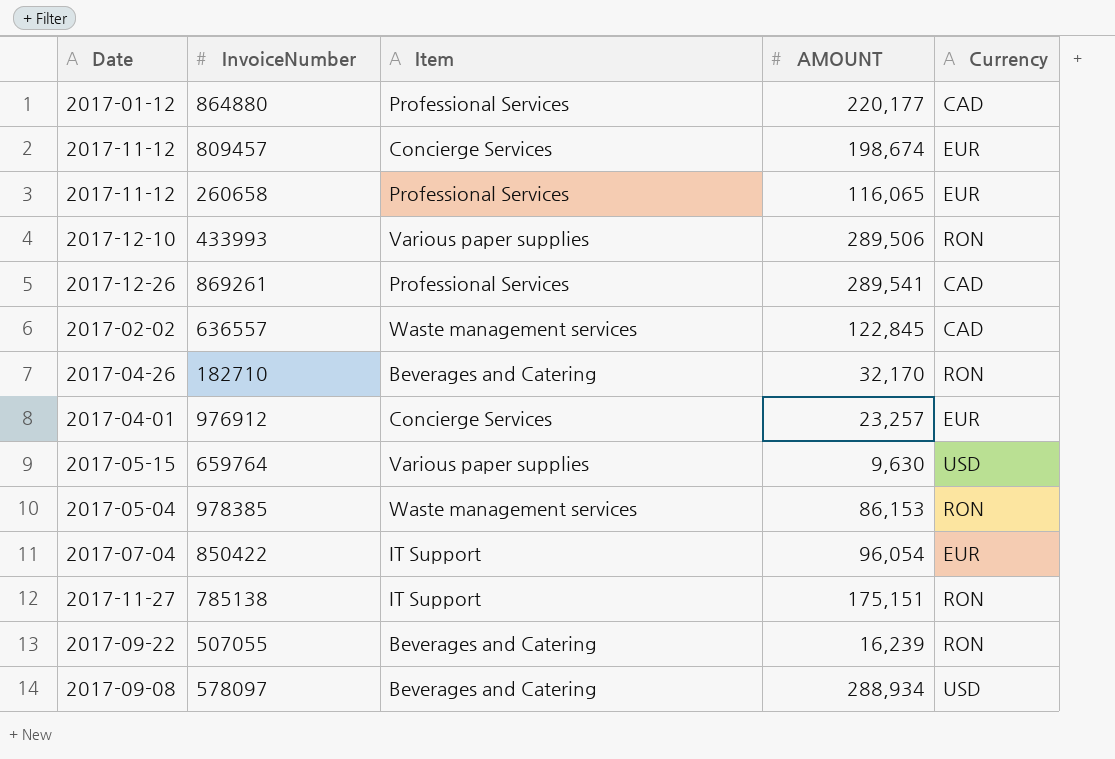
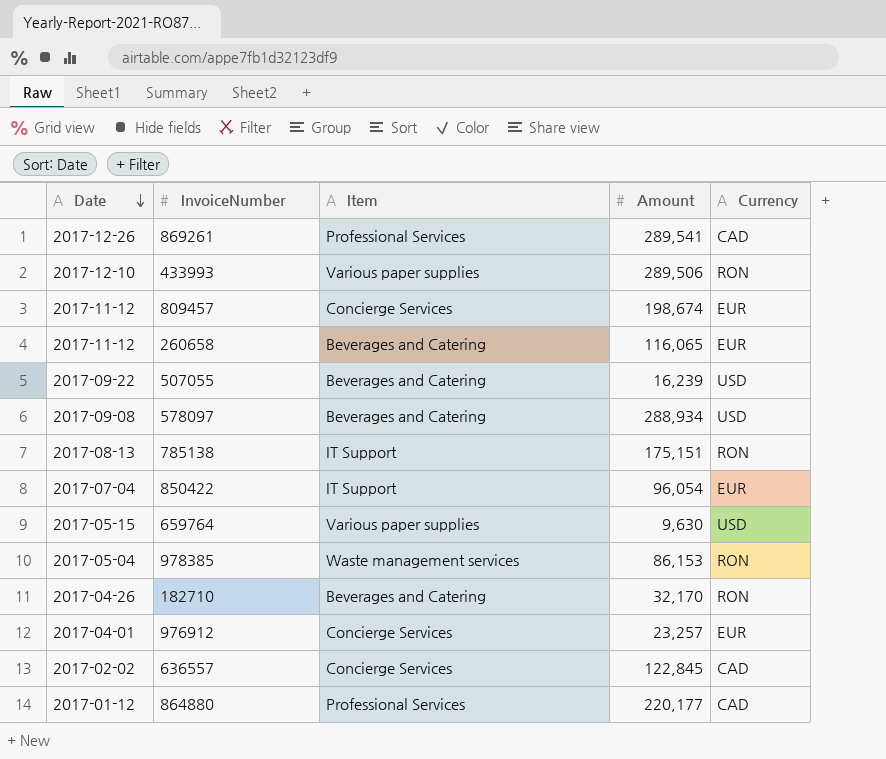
row order: none -> Date descending
column name: AMOUNT -> Amount
260658 | Item: Professional Services -> Beverages and Catering
507055 | Currency: RON -> USD
785138 | Date: 2017-11-27 -> 2017-08-13
636557 | Item: Waste management services -> Concierge Services

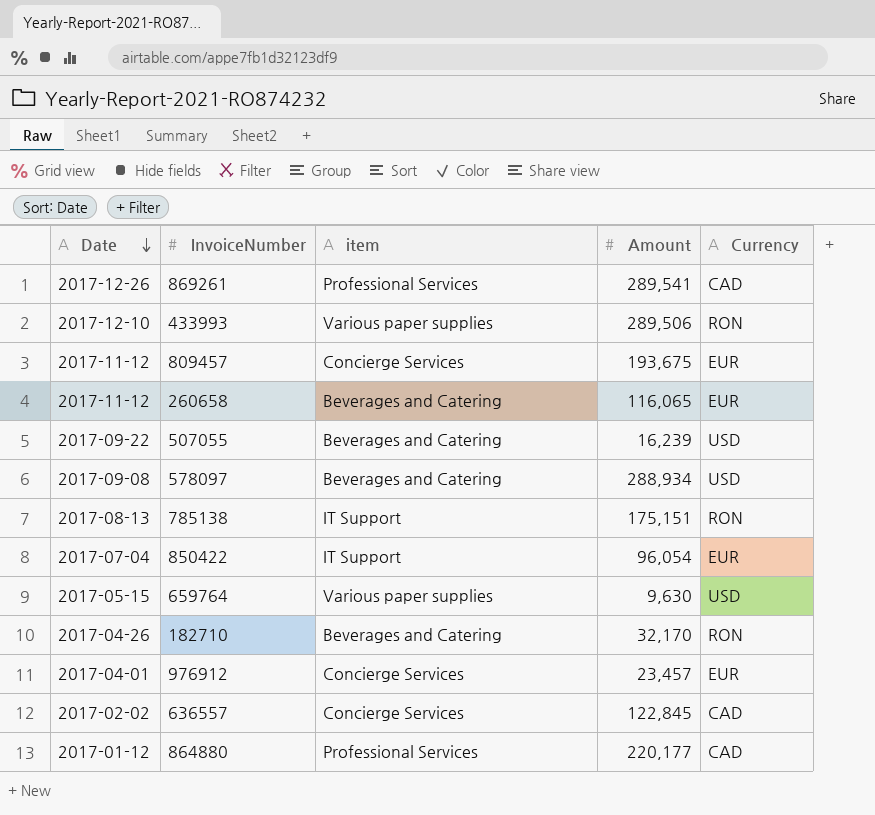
column name: Item -> item
row 978385: 2017-05-04 | Waste management services | 86,153 | RON -> none
809457 | Amount: 198,674 -> 193,675
976912 | Amount: 23,257 -> 23,457

